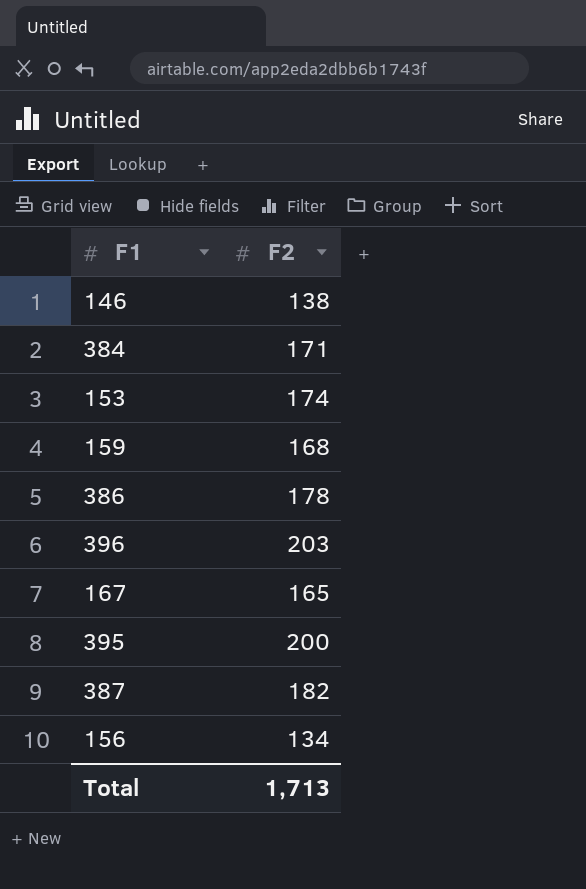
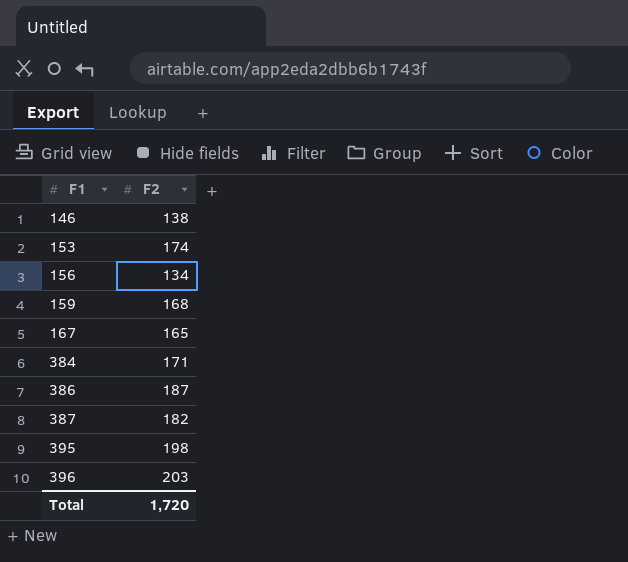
row order: none -> F1 ascending
386 | F2: 178 -> 187
395 | F2: 200 -> 198
Total | F2: 1,713 -> 1,720

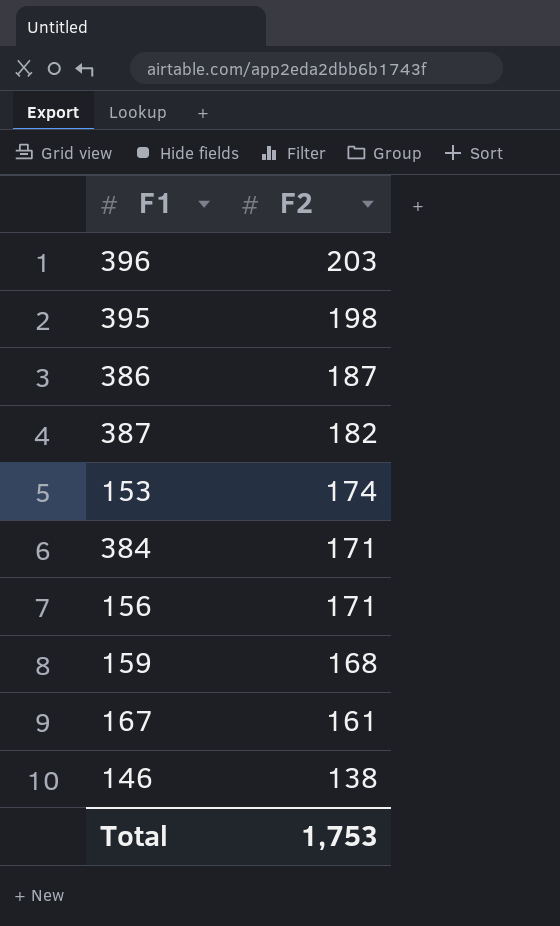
row order: F1 ascending -> F2 descending
156 | F2: 134 -> 171
167 | F2: 165 -> 161
Total | F2: 1,720 -> 1,753

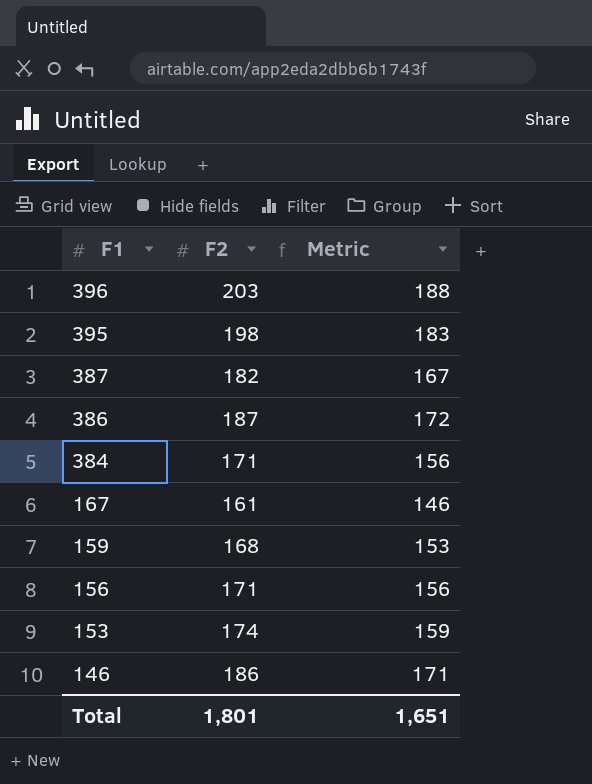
row order: F2 descending -> F1 descending
column Metric | formula: none -> [F2] - 15
146 | F2: 138 -> 186
Total | F2: 1,753 -> 1,801

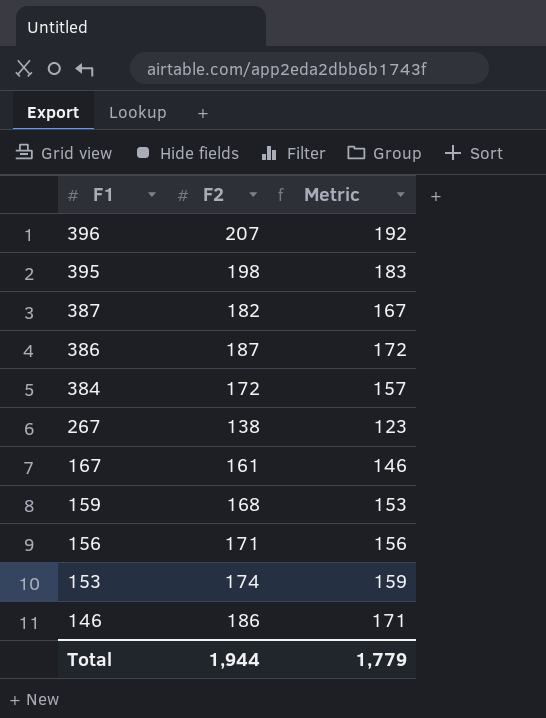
396 | F2: 203 -> 207
396 | Metric: 188 -> 192
384 | F2: 171 -> 172
384 | Metric: 156 -> 157
row 267: none -> 138 | 123
Total | F2: 1,801 -> 1,944
Total | Metric: 1,651 -> 1,779

